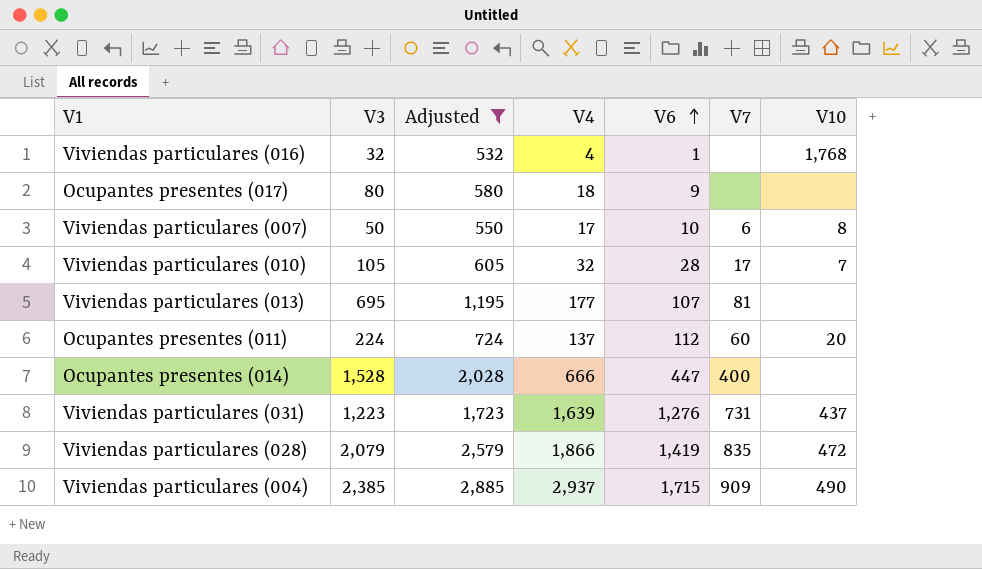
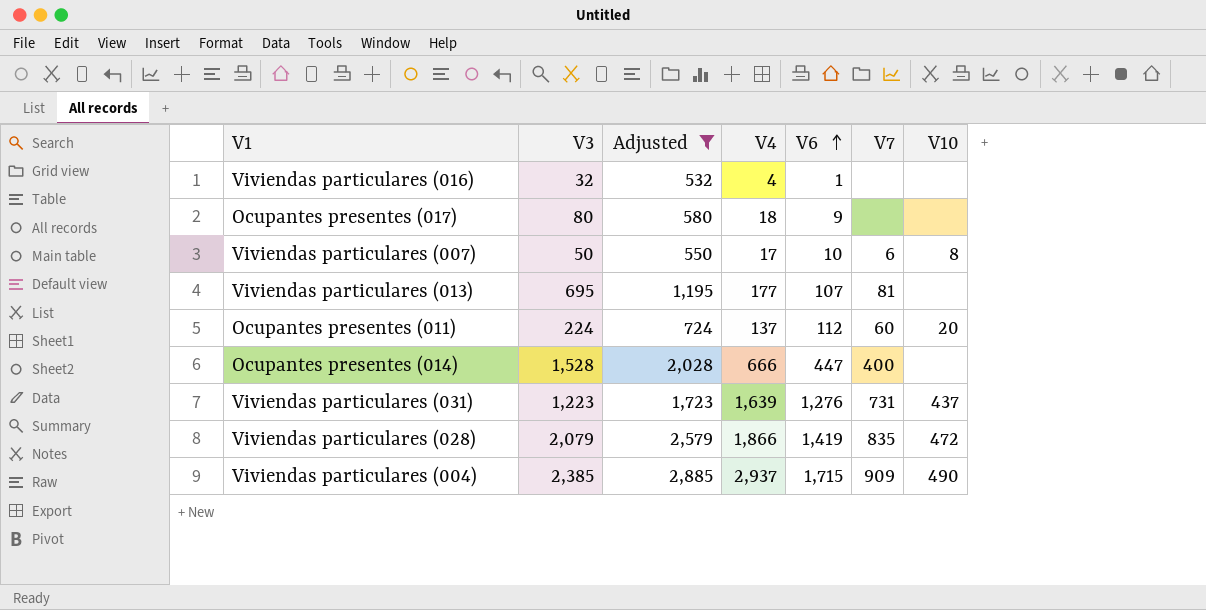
row Viviendas particulares (010): 105 | 605 | 32 | 28 | 17 | 7 -> none
Viviendas particulares (016) | V10: 1,768 -> none

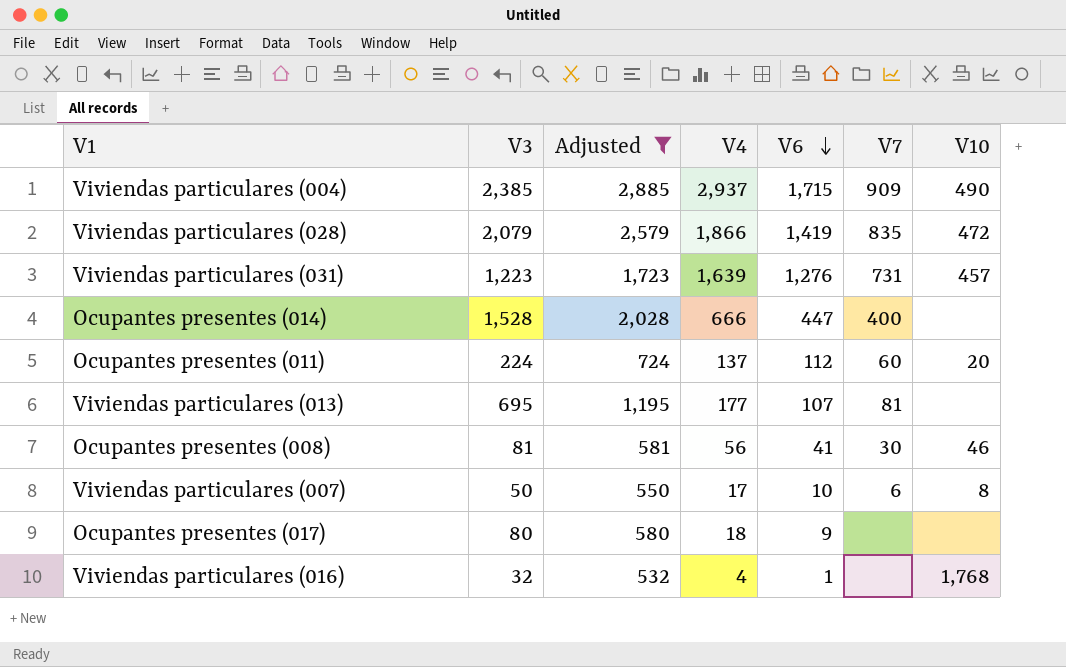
row order: V6 ascending -> V6 descending
Viviendas particulares (031) | V10: 437 -> 457
row Ocupantes presentes (008): none -> 81 | 581 | 56 | 41 | 30 | 46
Viviendas particulares (016) | V10: none -> 1,768

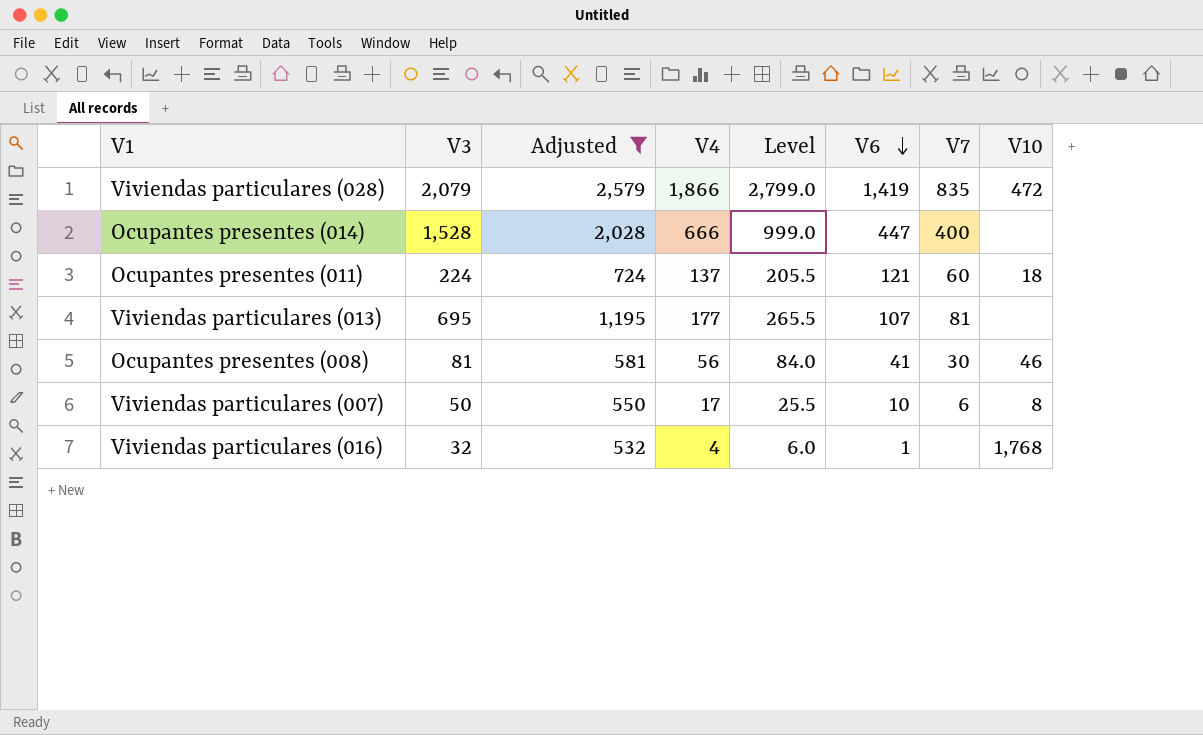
column Level | formula: none -> [V4] * 1.5
row Viviendas particulares (004): 2,385 | 2,885 | 2,937 | 1,715 | 909 | 490 -> none
row Viviendas particulares (031): 1,223 | 1,723 | 1,639 | 1,276 | 731 | 457 -> none
row Ocupantes presentes (017): 80 | 580 | 18 | 9 | none | none -> none
Ocupantes presentes (011) | V6: 112 -> 121
Ocupantes presentes (011) | V10: 20 -> 18

